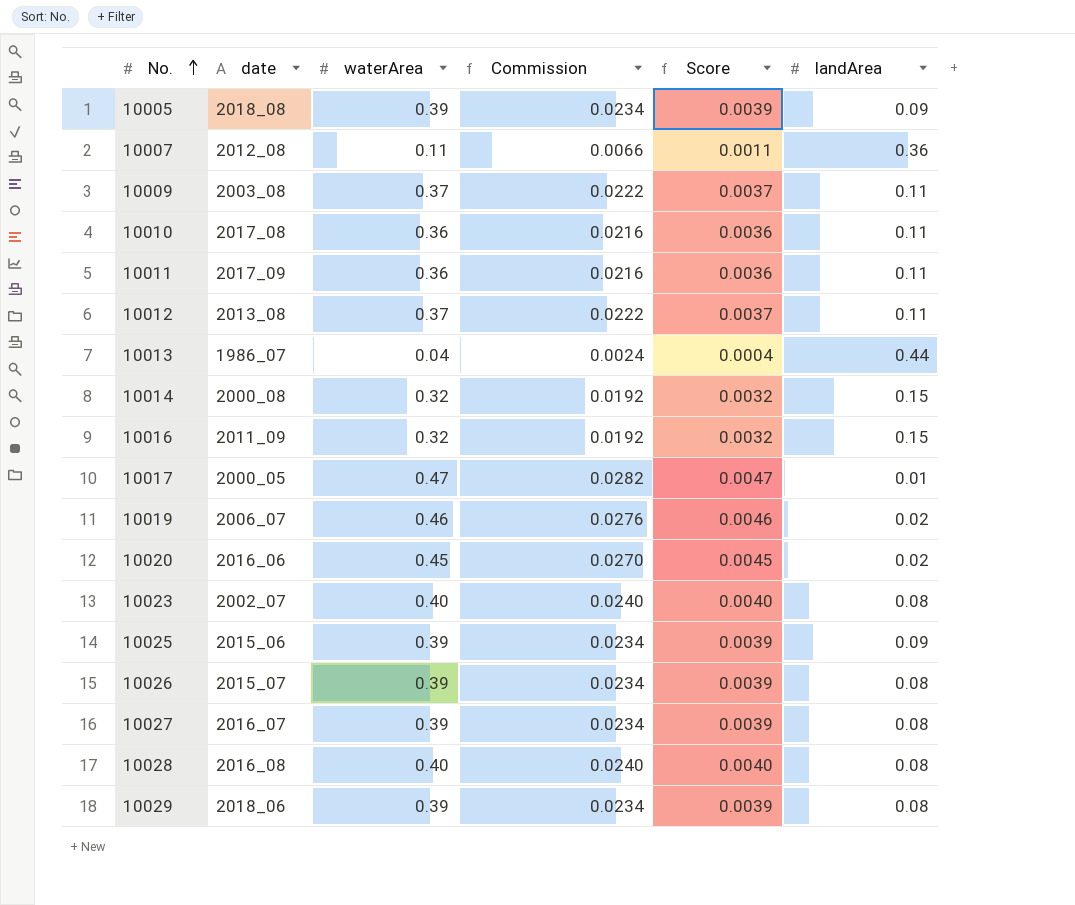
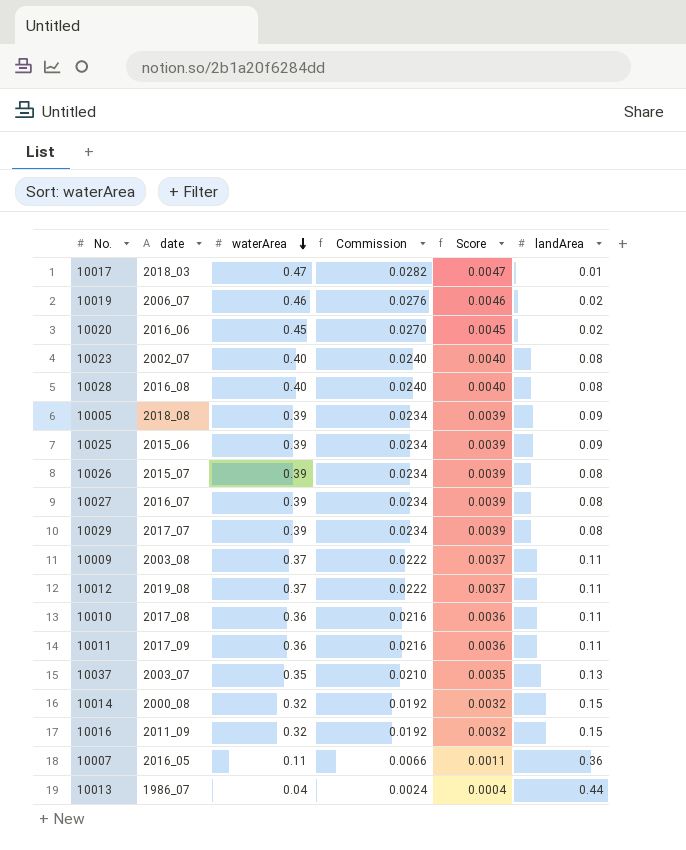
row order: No. ascending -> waterArea descending
10017 | date: 2000_05 -> 2018_03
10029 | date: 2018_06 -> 2017_07
10012 | date: 2013_08 -> 2019_08
row 10037: none -> 2003_07 | 0.35 | 0.0210 | 0.0035 | 0.13
10007 | date: 2012_08 -> 2016_05

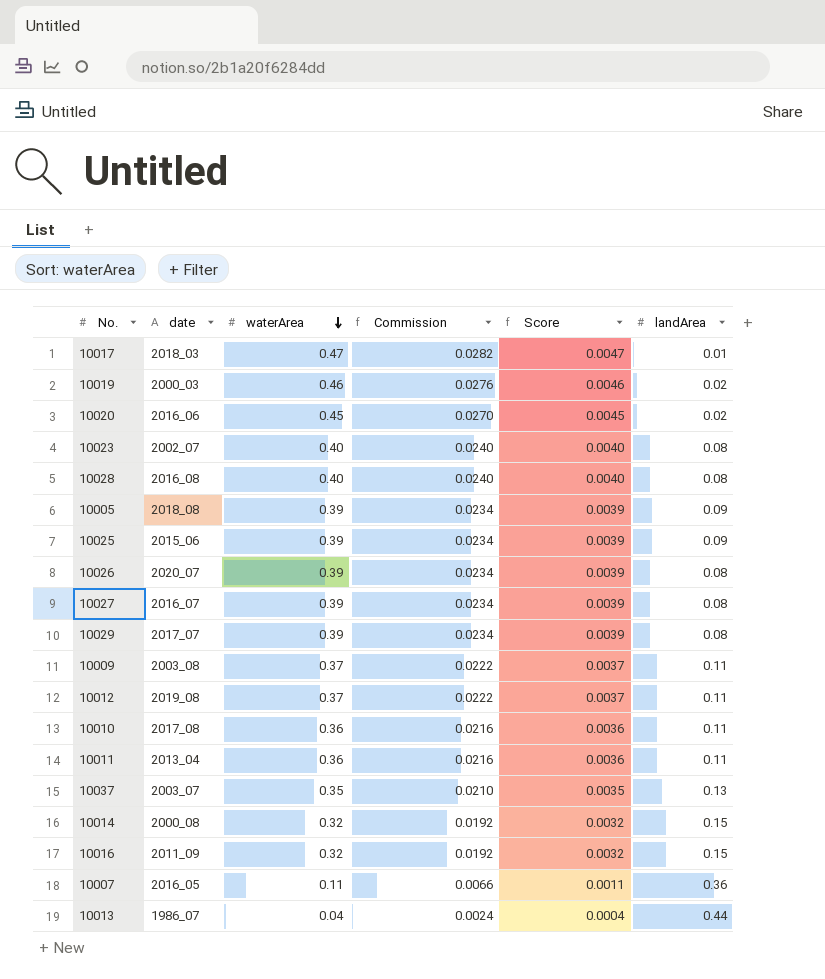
10019 | date: 2006_07 -> 2000_03
10026 | date: 2015_07 -> 2020_07
10011 | date: 2017_09 -> 2013_04

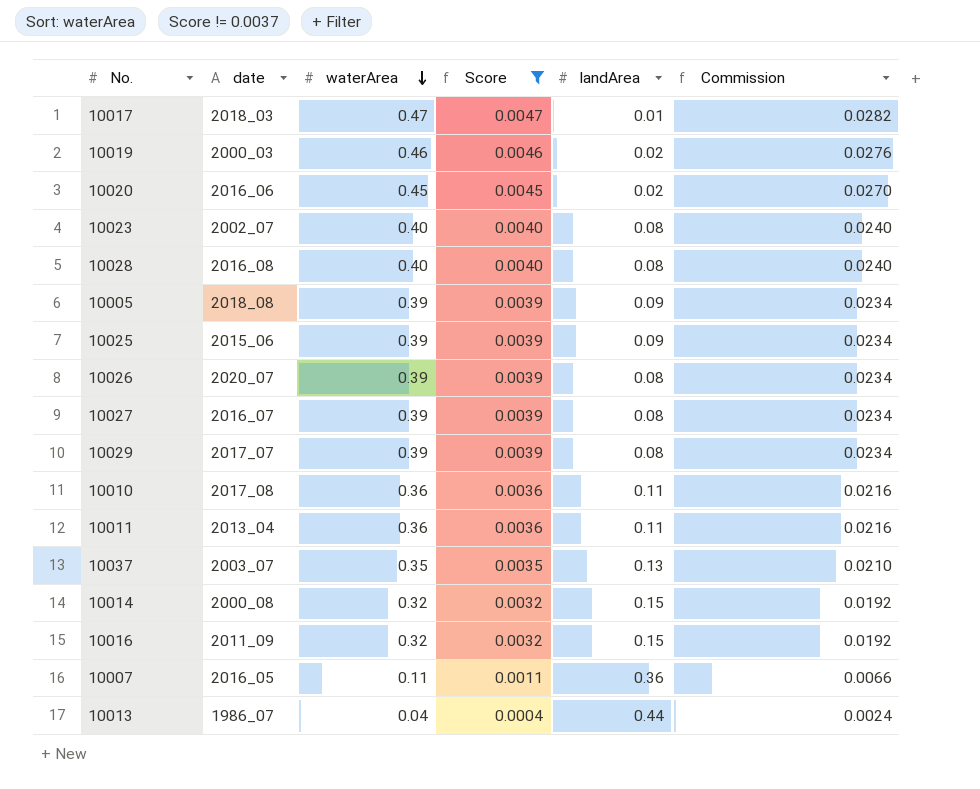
filter: none -> Score != 0.0037
column Commission | position: 4 -> 6

